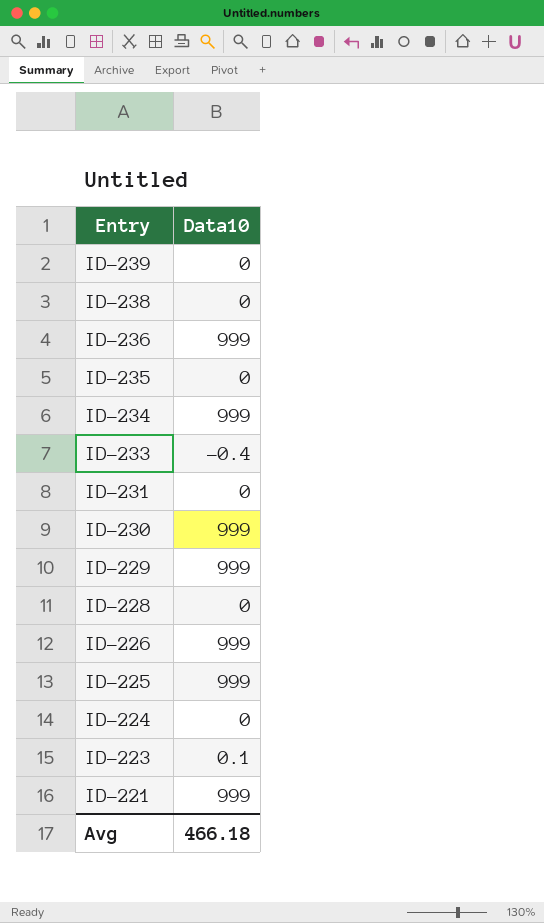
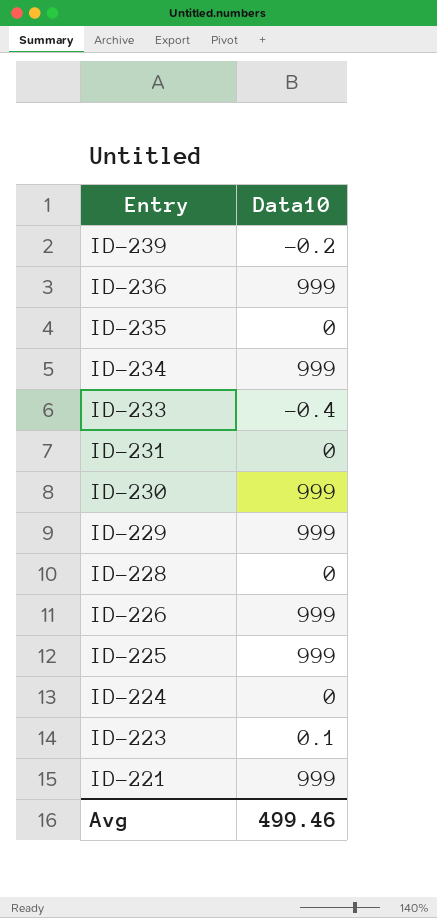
row ID-238: 0 -> none
ID-239 | Data10: 0 -> -0.2
Avg | Data10: 466.18 -> 499.46

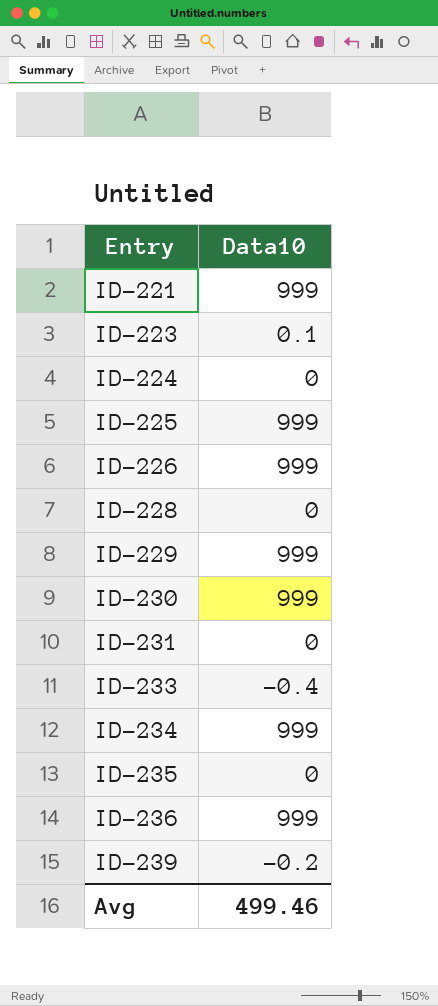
row order: Entry descending -> Entry ascending

